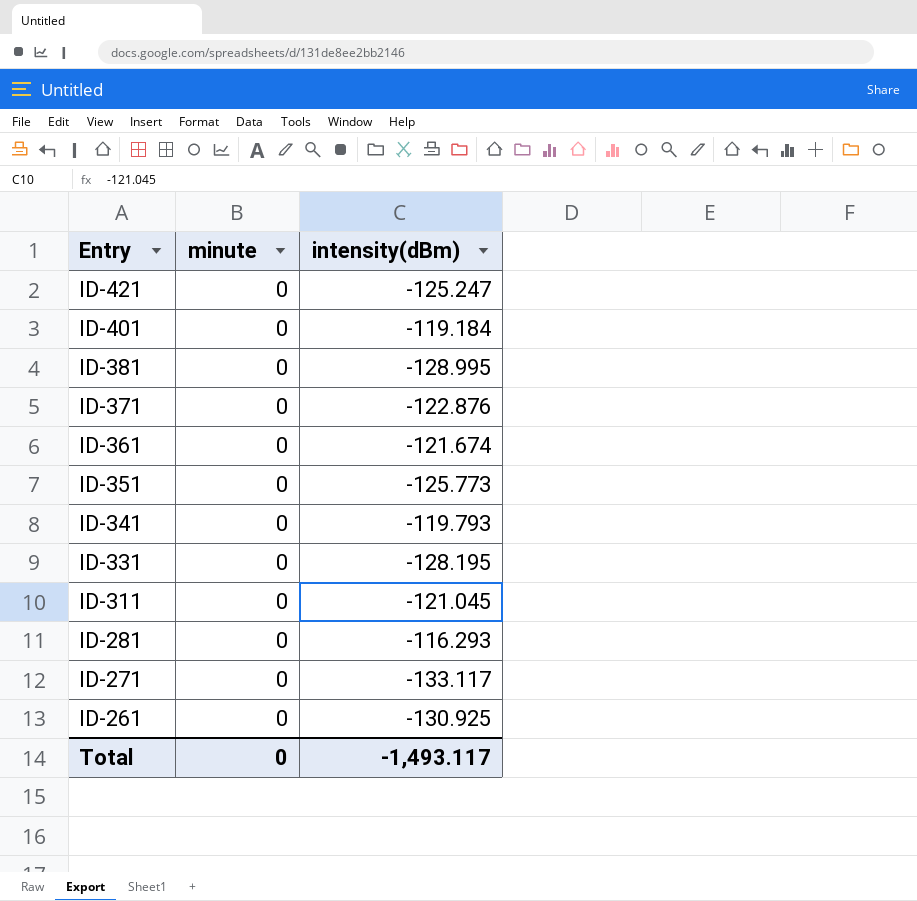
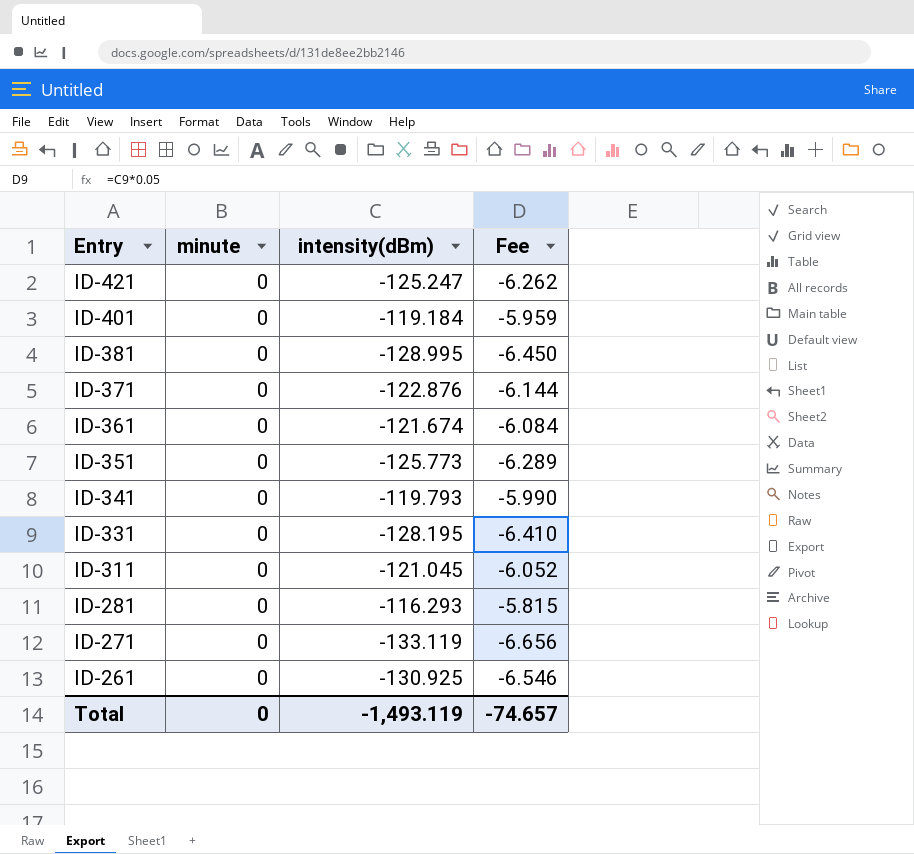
column Fee | formula: none -> [intensity(dBm)] * 0.05
ID-271 | intensity(dBm): -133.117 -> -133.119
Total | intensity(dBm): -1,493.117 -> -1,493.119

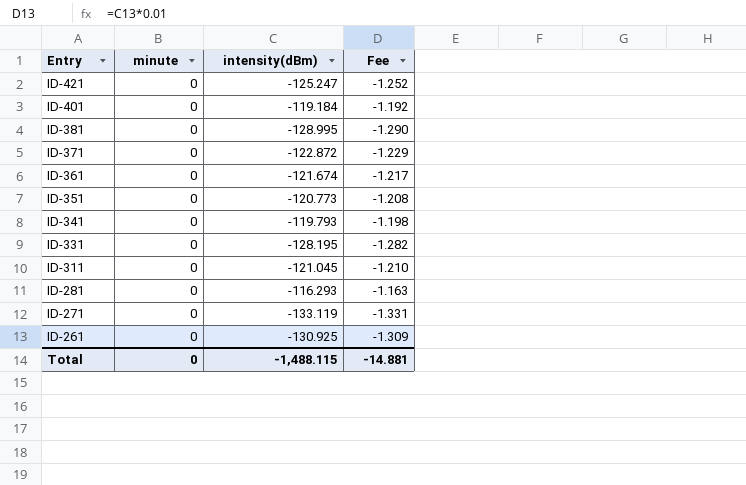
column Fee | formula: [intensity(dBm)] * 0.05 -> [intensity(dBm)] * 0.01
ID-371 | intensity(dBm): -122.876 -> -122.872
ID-351 | intensity(dBm): -125.773 -> -120.773
Total | intensity(dBm): -1,493.119 -> -1,488.115
Total | Fee: -74.657 -> -14.881

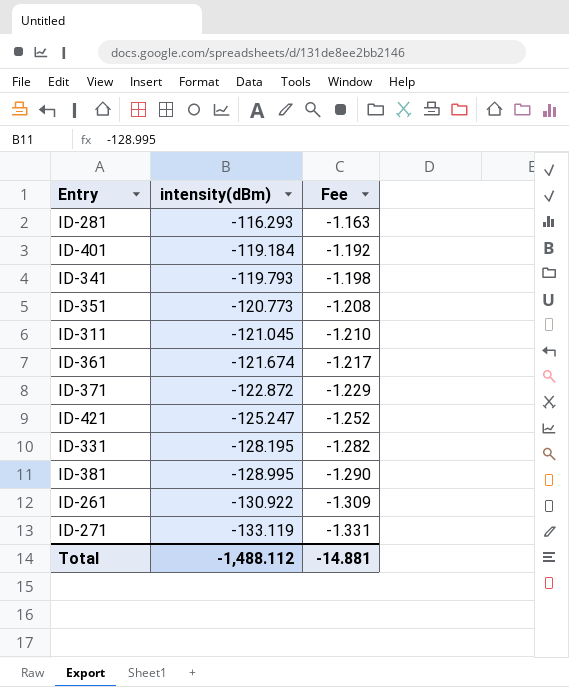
row order: Entry descending -> intensity(dBm) descending
column minute | position: 2 -> none
ID-261 | intensity(dBm): -130.925 -> -130.922
Total | intensity(dBm): -1,488.115 -> -1,488.112

